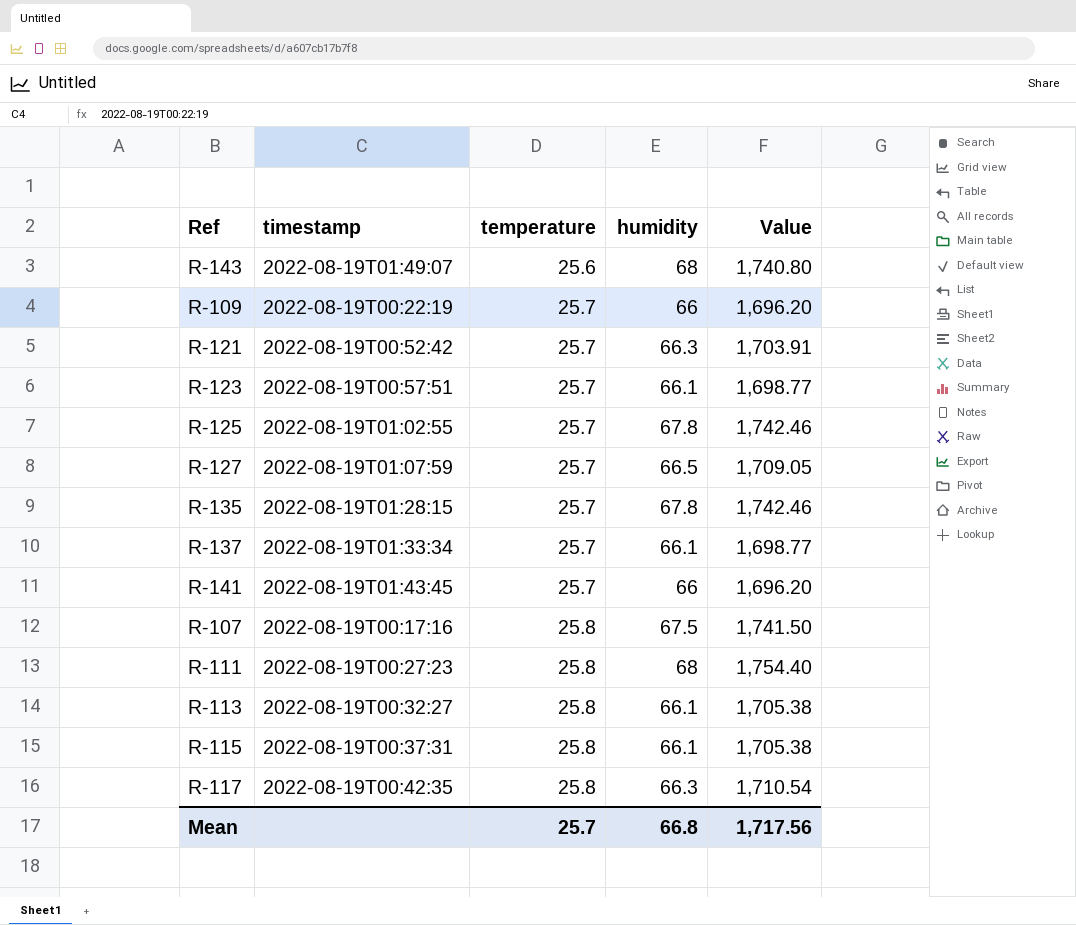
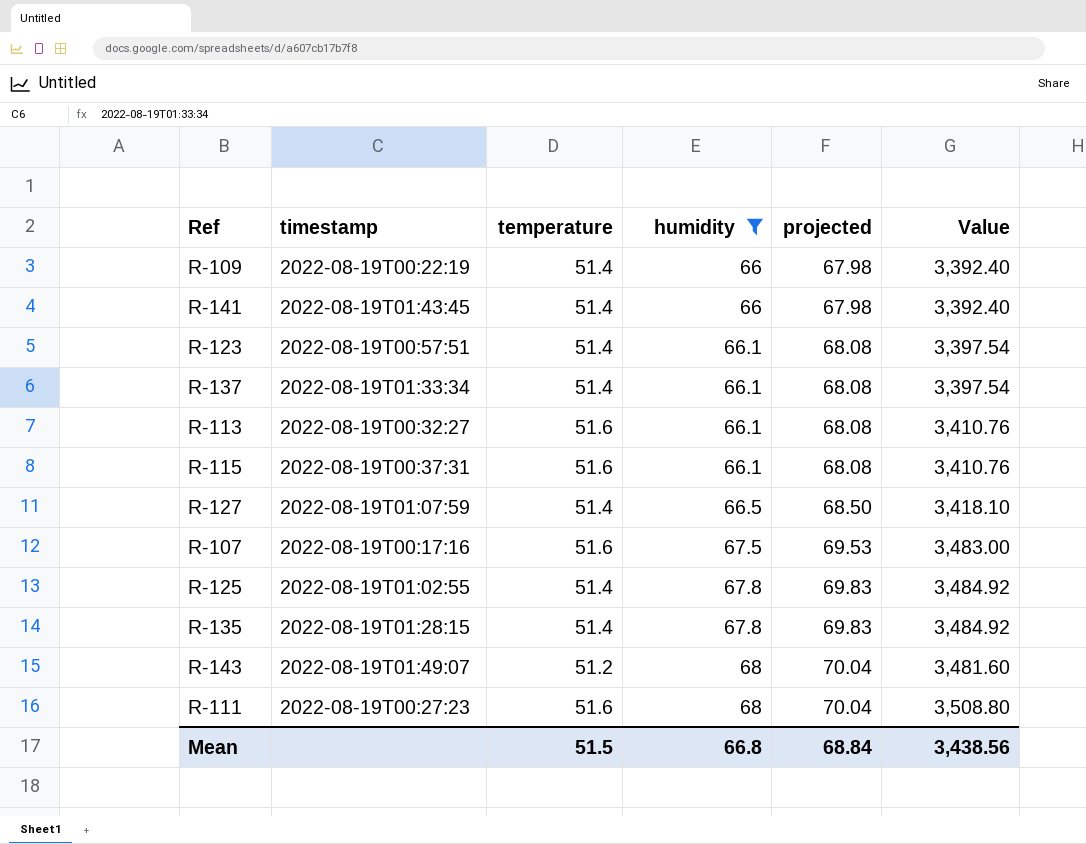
filter: none -> humidity != 66.3
row order: temperature ascending -> humidity ascending
column projected | formula: none -> [humidity] * 1.03
R-109 | temperature: 25.7 -> 51.4
R-109 | Value: 1,696.20 -> 3,392.40
R-141 | temperature: 25.7 -> 51.4
R-141 | Value: 1,696.20 -> 3,392.40
R-123 | temperature: 25.7 -> 51.4
R-123 | Value: 1,698.77 -> 3,397.54
R-137 | temperature: 25.7 -> 51.4
R-137 | Value: 1,698.77 -> 3,397.54
R-113 | temperature: 25.8 -> 51.6
R-113 | Value: 1,705.38 -> 3,410.76
R-115 | temperature: 25.8 -> 51.6
R-115 | Value: 1,705.38 -> 3,410.76
R-127 | temperature: 25.7 -> 51.4
R-127 | Value: 1,709.05 -> 3,418.10
R-107 | temperature: 25.8 -> 51.6
R-107 | Value: 1,741.50 -> 3,483.00
R-125 | temperature: 25.7 -> 51.4
R-125 | Value: 1,742.46 -> 3,484.92
R-135 | temperature: 25.7 -> 51.4
R-135 | Value: 1,742.46 -> 3,484.92
R-143 | temperature: 25.6 -> 51.2
R-143 | Value: 1,740.80 -> 3,481.60
R-111 | temperature: 25.8 -> 51.6
R-111 | Value: 1,754.40 -> 3,508.80
Mean | temperature: 25.7 -> 51.5
Mean | Value: 1,717.56 -> 3,438.56

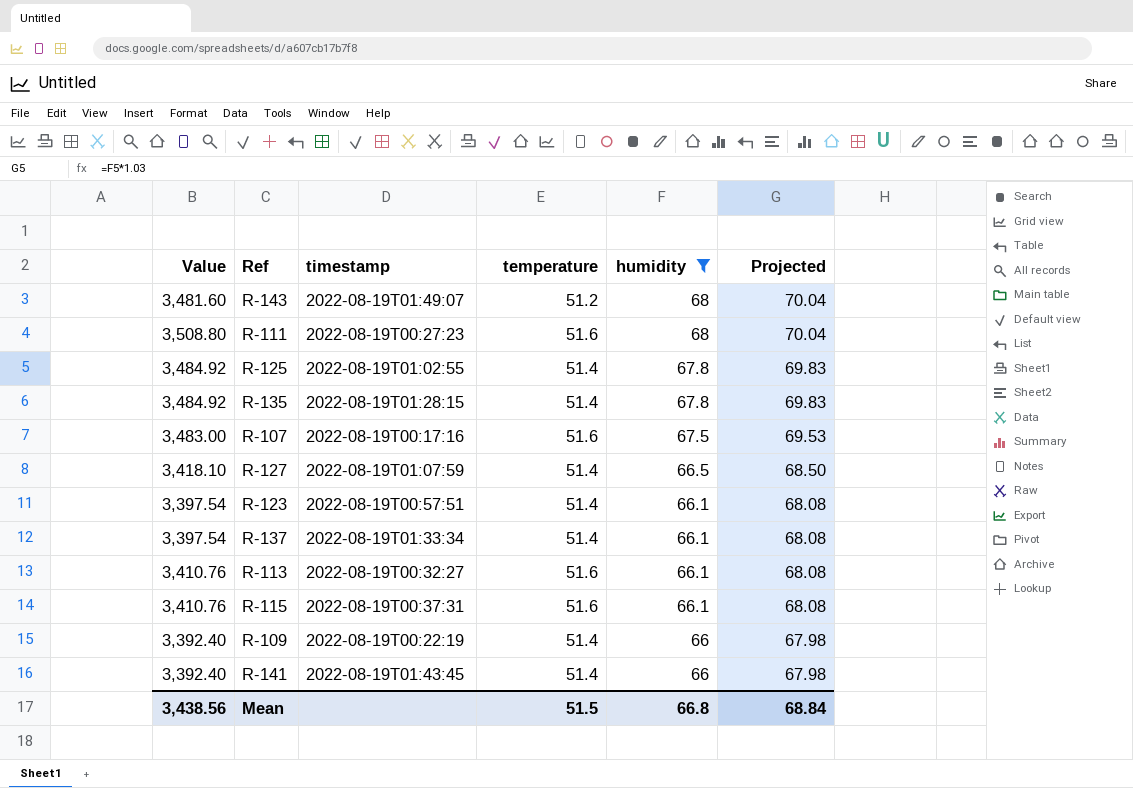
row order: humidity ascending -> humidity descending
column Value | position: 6 -> 1
column name: projected -> Projected

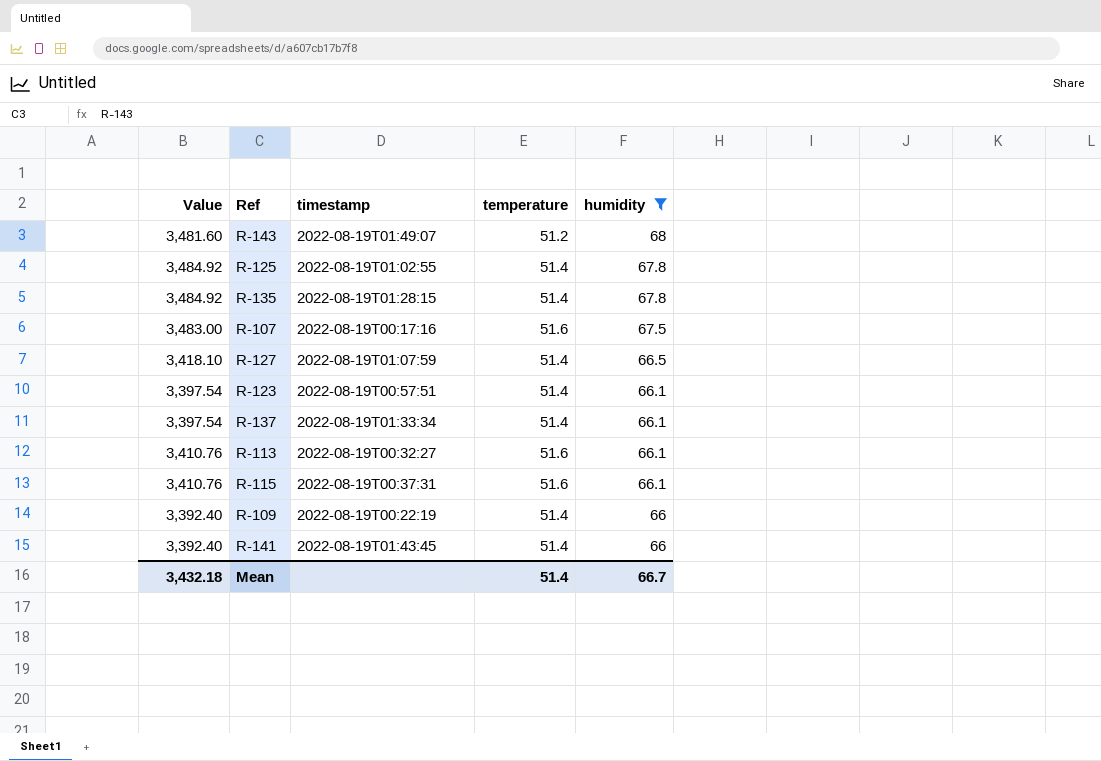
column Projected | formula: [humidity] * 1.03 -> none
row R-111: 3,508.80 | 2022-08-19T00:27:23 | 51.6 | 68 | 70.04 -> none
Mean | Value: 3,438.56 -> 3,432.18
Mean | temperature: 51.5 -> 51.4
Mean | humidity: 66.8 -> 66.7

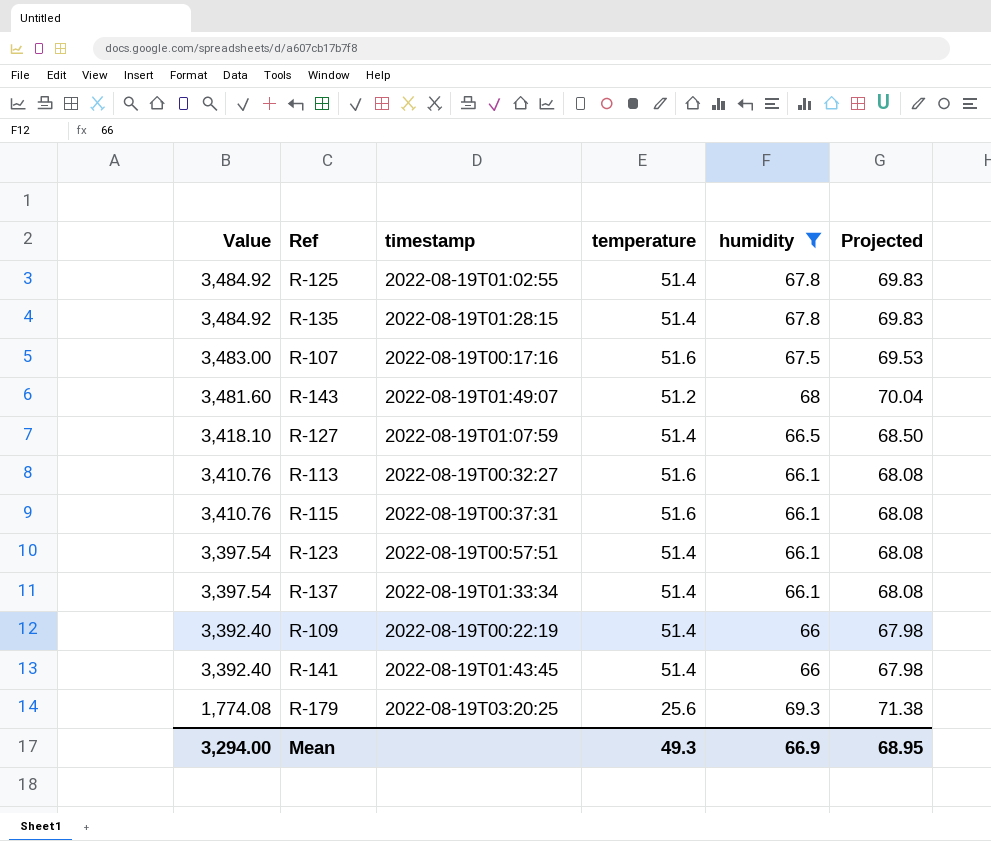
row order: humidity descending -> Value descending
column Projected | formula: none -> [humidity] * 1.03
row R-179: none -> 1,774.08 | 2022-08-19T03:20:25 | 25.6 | 69.3 | 71.38
Mean | Value: 3,432.18 -> 3,294.00
Mean | temperature: 51.4 -> 49.3
Mean | humidity: 66.7 -> 66.9

